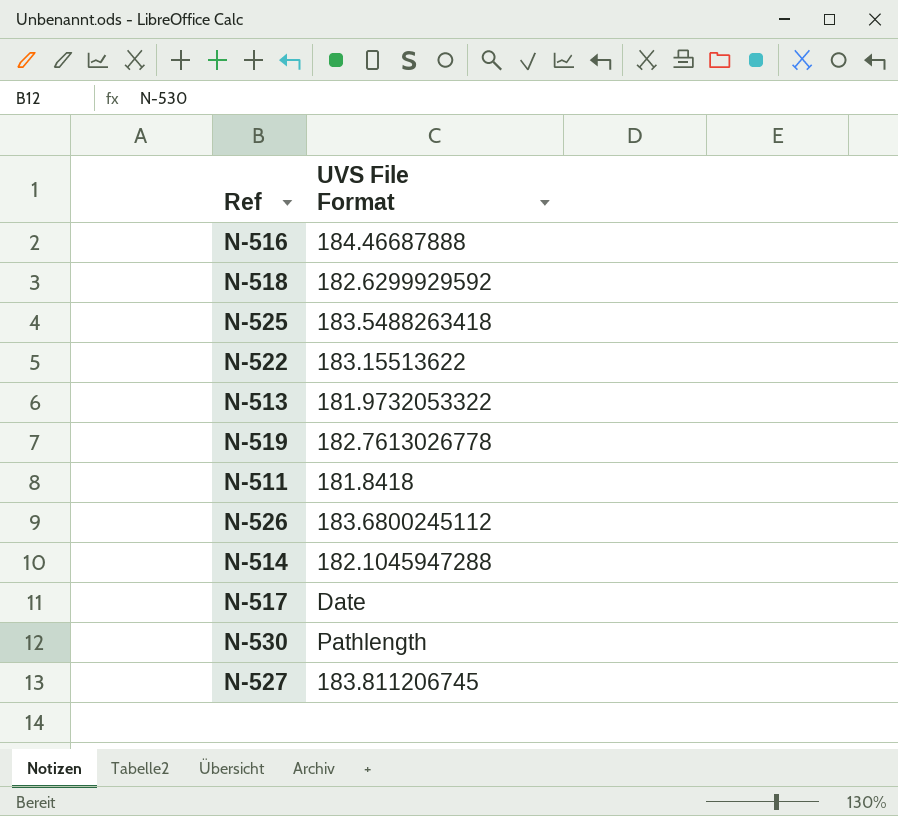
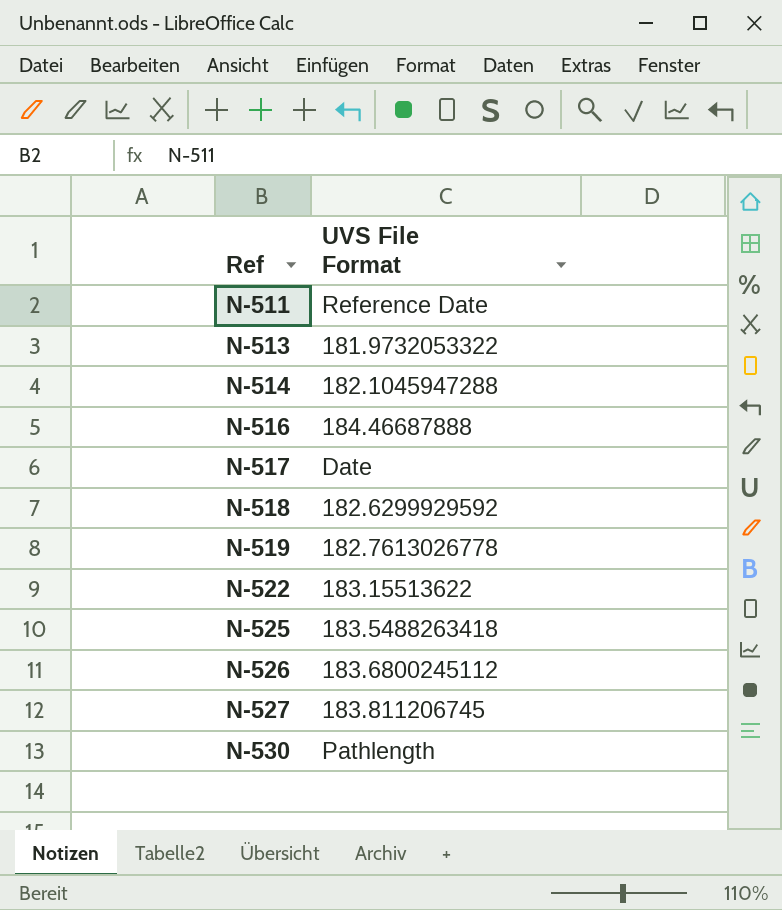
row order: none -> Ref ascending
N-511 | UVS File Format: 181.8418 -> Reference Date

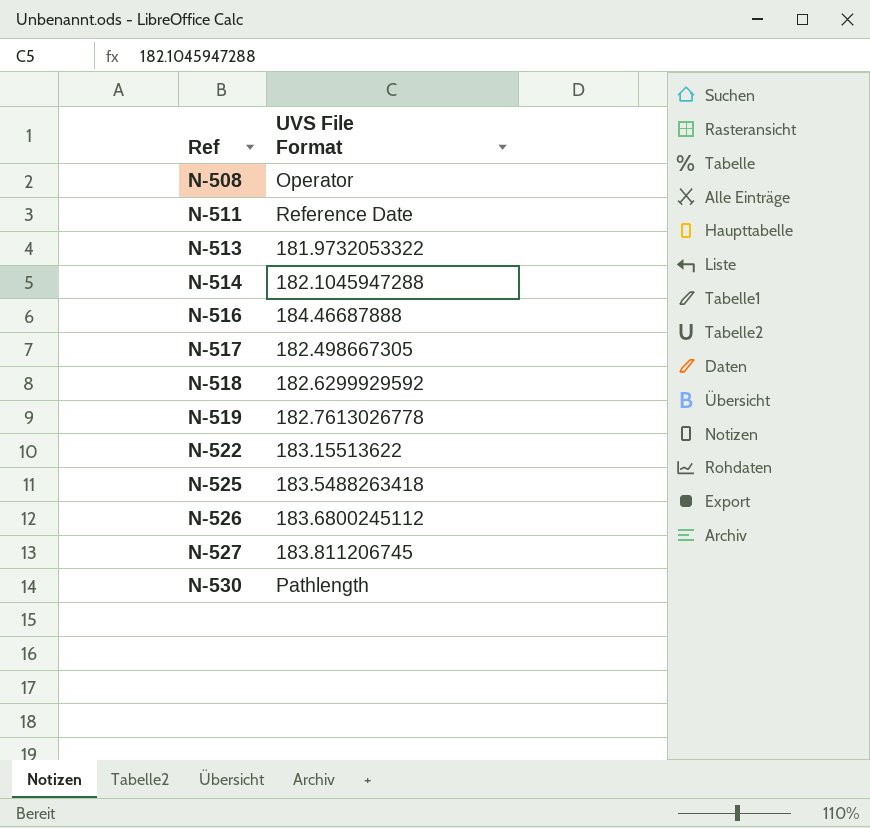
row N-508: none -> Operator
N-517 | UVS File Format: Date -> 182.498667305

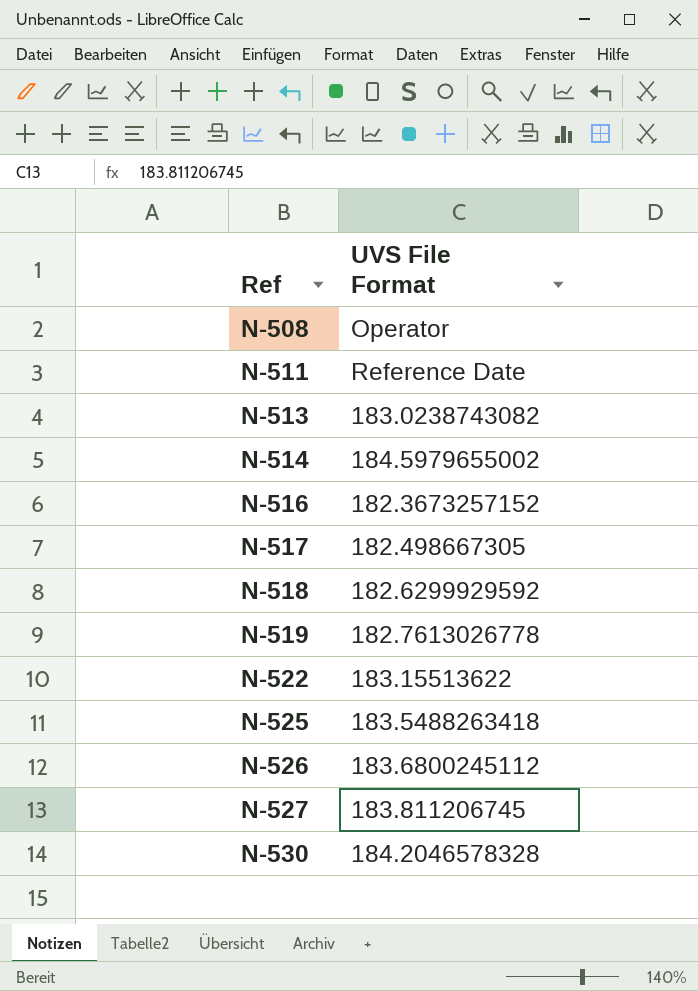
N-513 | UVS File Format: 181.9732053322 -> 183.0238743082
N-514 | UVS File Format: 182.1045947288 -> 184.5979655002
N-516 | UVS File Format: 184.46687888 -> 182.3673257152
N-530 | UVS File Format: Pathlength -> 184.2046578328

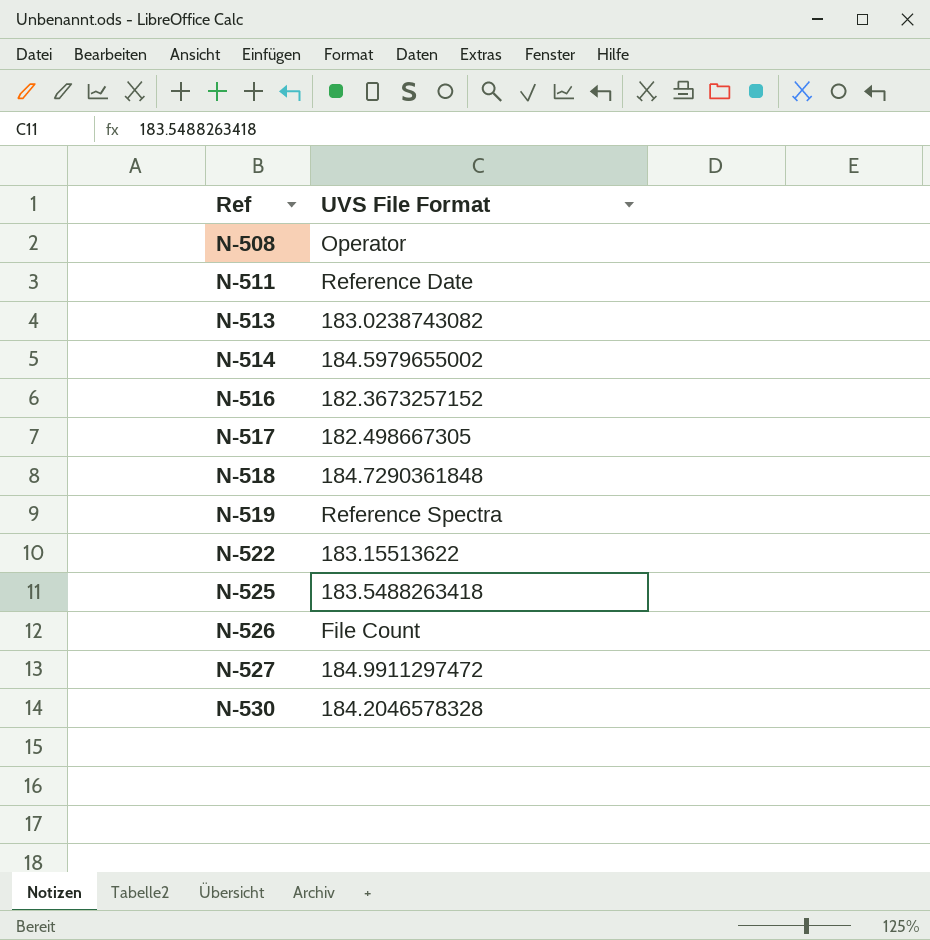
N-518 | UVS File Format: 182.6299929592 -> 184.7290361848
N-519 | UVS File Format: 182.7613026778 -> Reference Spectra
N-526 | UVS File Format: 183.6800245112 -> File Count
N-527 | UVS File Format: 183.811206745 -> 184.9911297472

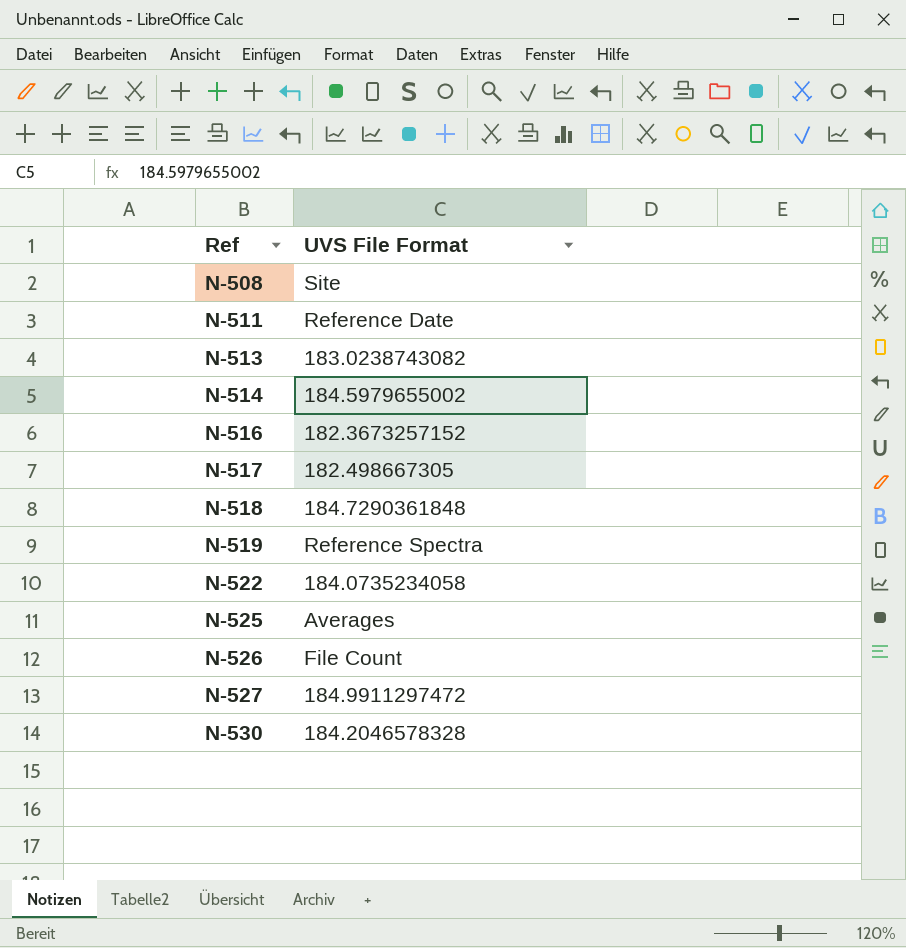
N-508 | UVS File Format: Operator -> Site
N-522 | UVS File Format: 183.15513622 -> 184.0735234058
N-525 | UVS File Format: 183.5488263418 -> Averages

